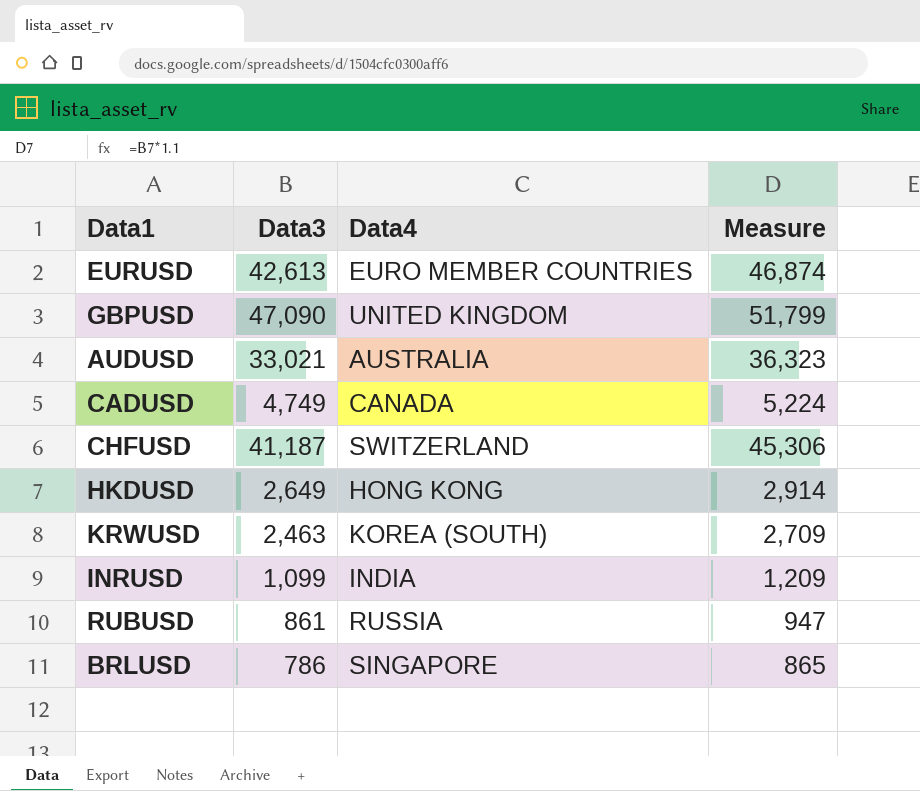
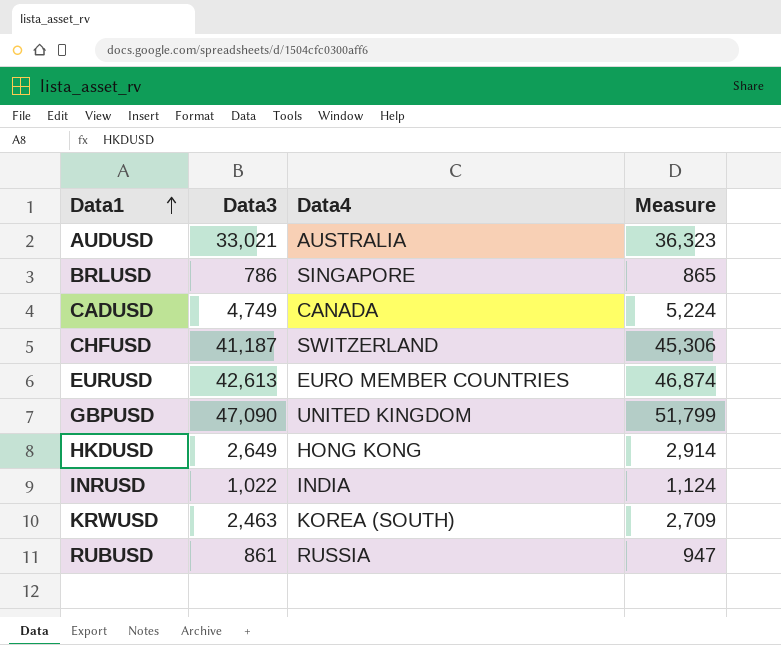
row order: none -> Data1 ascending
INRUSD | Data3: 1,099 -> 1,022
INRUSD | Measure: 1,209 -> 1,124

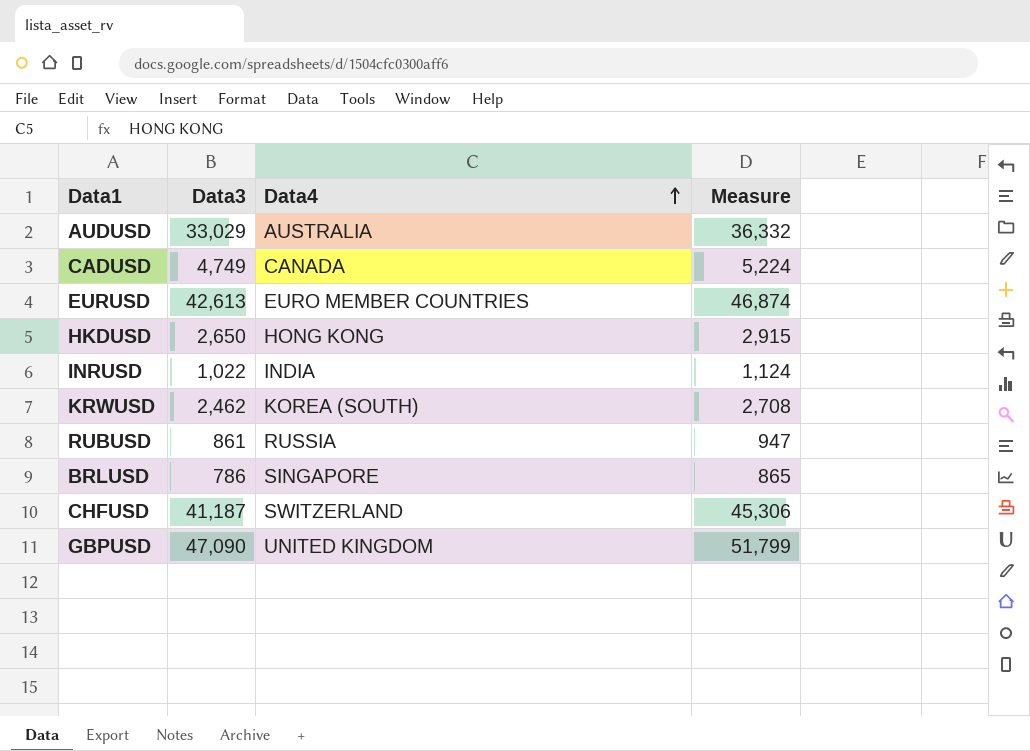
row order: Data1 ascending -> Data4 ascending
AUDUSD | Data3: 33,021 -> 33,029
AUDUSD | Measure: 36,323 -> 36,332
HKDUSD | Data3: 2,649 -> 2,650
HKDUSD | Measure: 2,914 -> 2,915
KRWUSD | Data3: 2,463 -> 2,462
KRWUSD | Measure: 2,709 -> 2,708

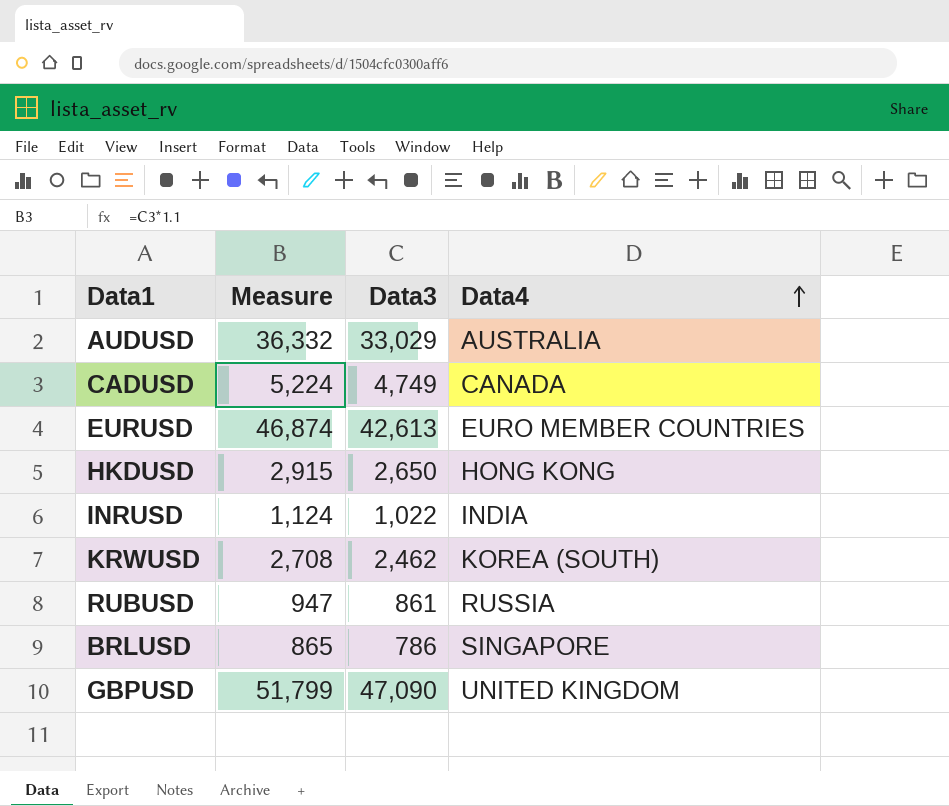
column Measure | position: 4 -> 2
row CHFUSD: 41,187 | SWITZERLAND | 45,306 -> none

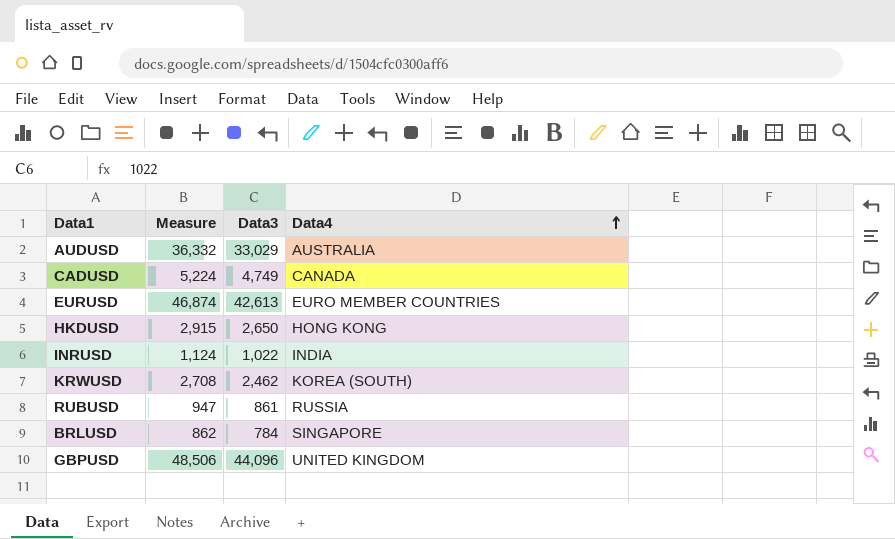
BRLUSD | Measure: 865 -> 862
BRLUSD | Data3: 786 -> 784
GBPUSD | Measure: 51,799 -> 48,506
GBPUSD | Data3: 47,090 -> 44,096

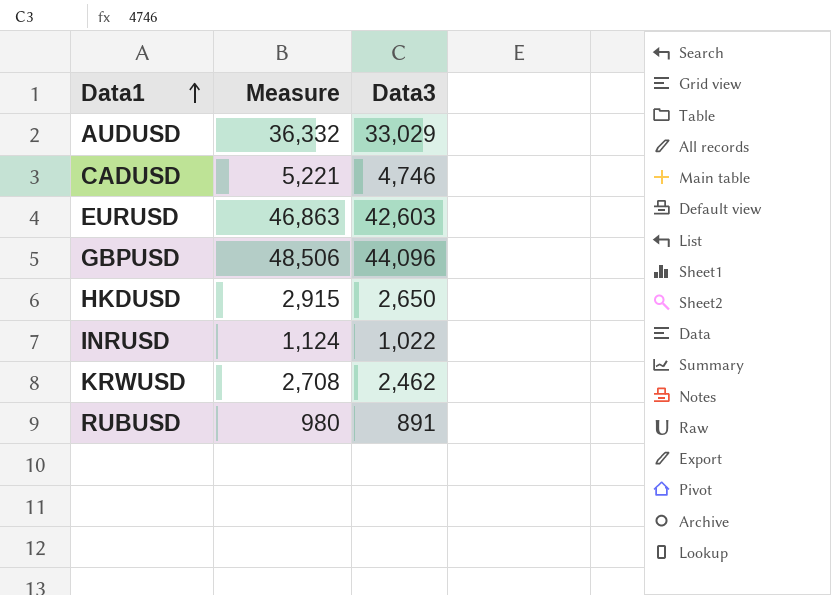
row order: Data4 ascending -> Data1 ascending
column Data4 | position: 4 -> none
row BRLUSD: 862 | 784 | SINGAPORE -> none
CADUSD | Measure: 5,224 -> 5,221
CADUSD | Data3: 4,749 -> 4,746
EURUSD | Measure: 46,874 -> 46,863
EURUSD | Data3: 42,613 -> 42,603
RUBUSD | Measure: 947 -> 980
RUBUSD | Data3: 861 -> 891

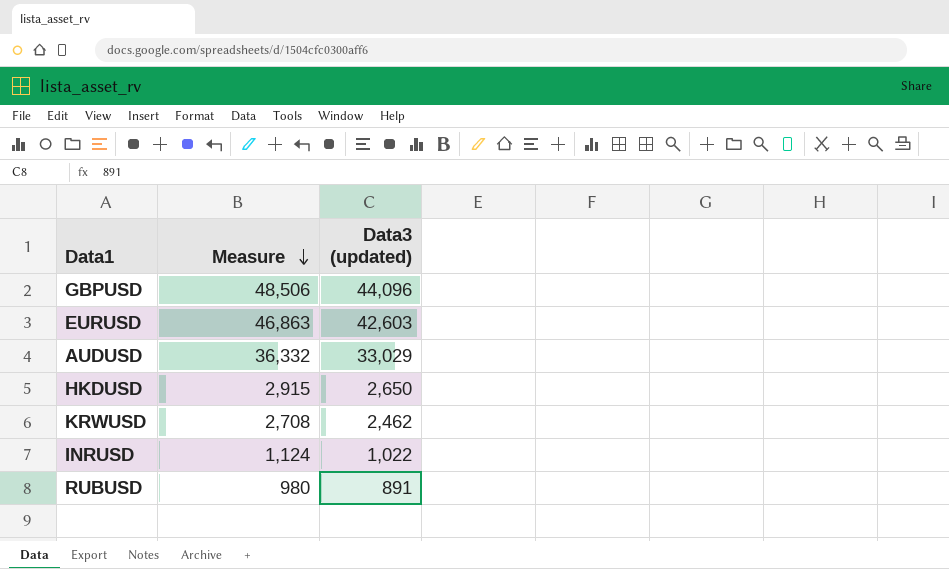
row order: Data1 ascending -> Measure descending
column name: Data3 -> Data3 (updated)
row CADUSD: 5,221 | 4,746 -> none

